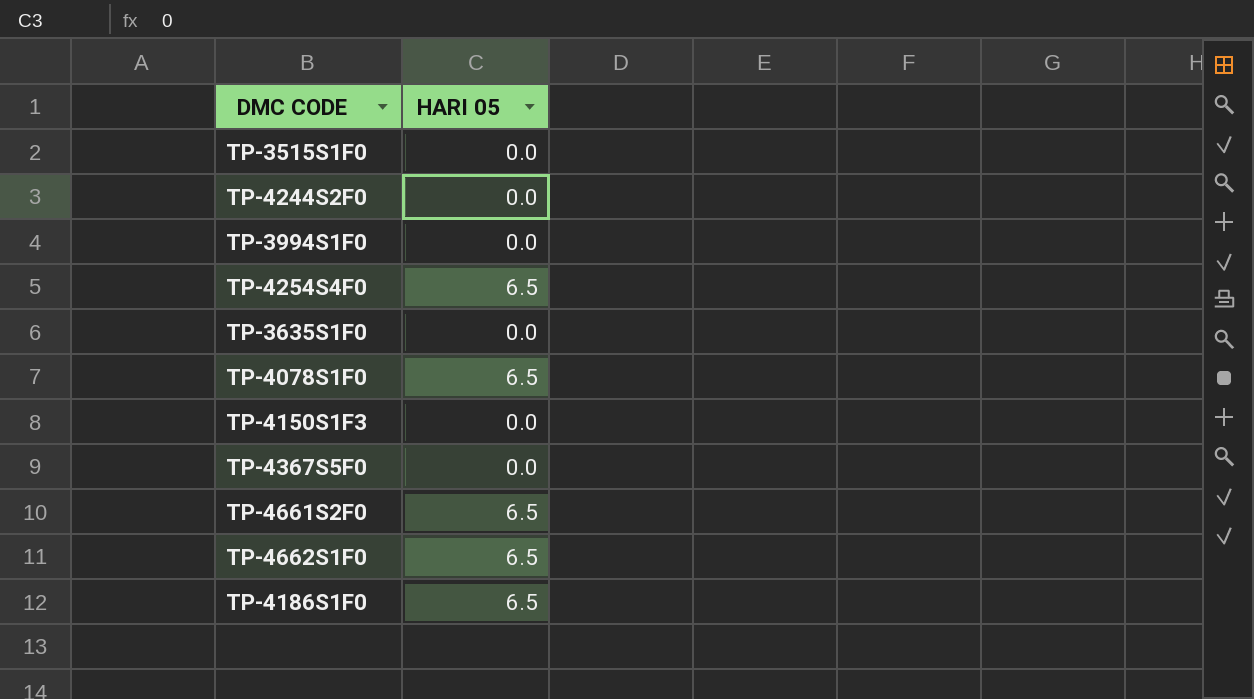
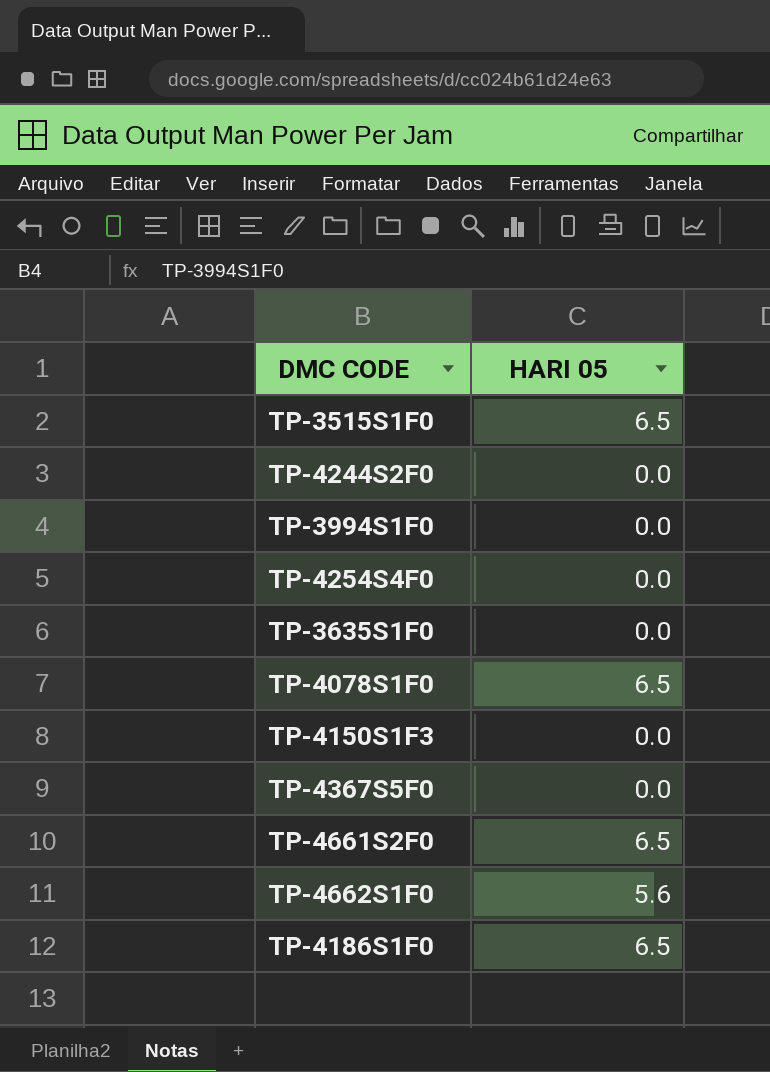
TP-3515S1F0 | HARI 05: 0.0 -> 6.5
TP-4254S4F0 | HARI 05: 6.5 -> 0.0
TP-4662S1F0 | HARI 05: 6.5 -> 5.6

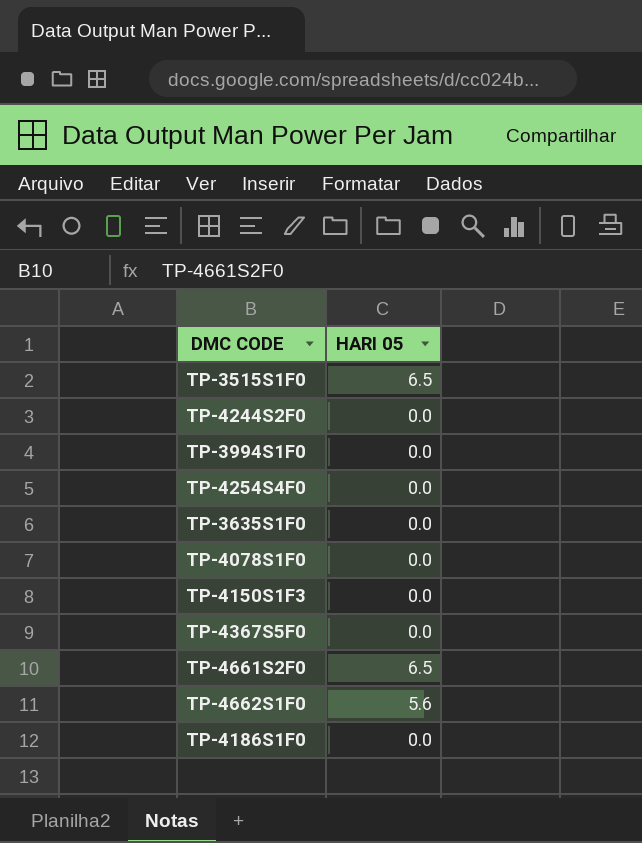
TP-4078S1F0 | HARI 05: 6.5 -> 0.0
TP-4186S1F0 | HARI 05: 6.5 -> 0.0

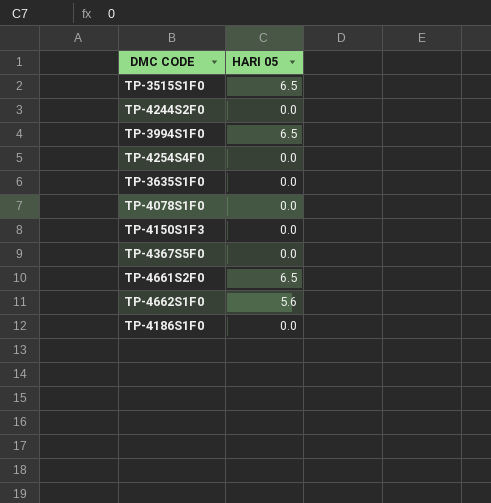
TP-3994S1F0 | HARI 05: 0.0 -> 6.5

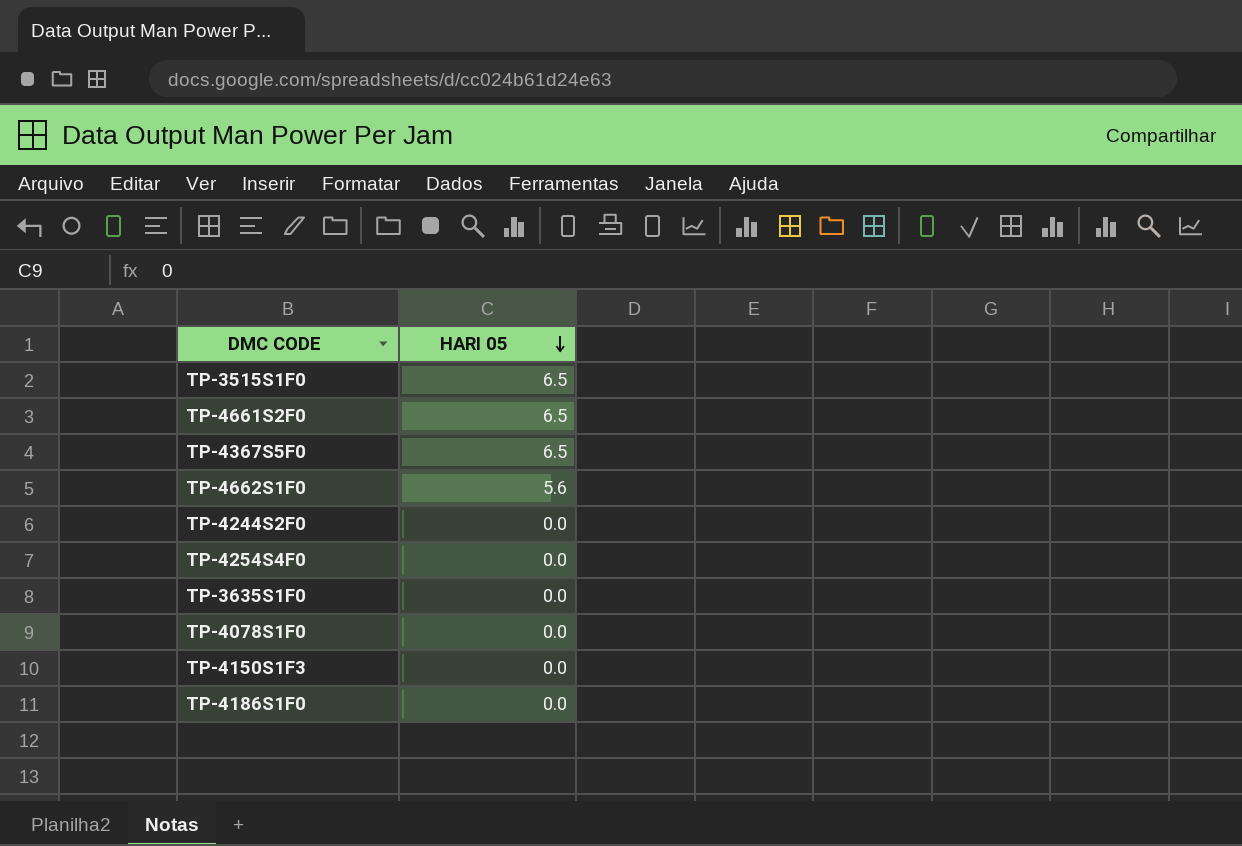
row order: none -> HARI 05 descending
row TP-3994S1F0: 6.5 -> none
TP-4367S5F0 | HARI 05: 0.0 -> 6.5

